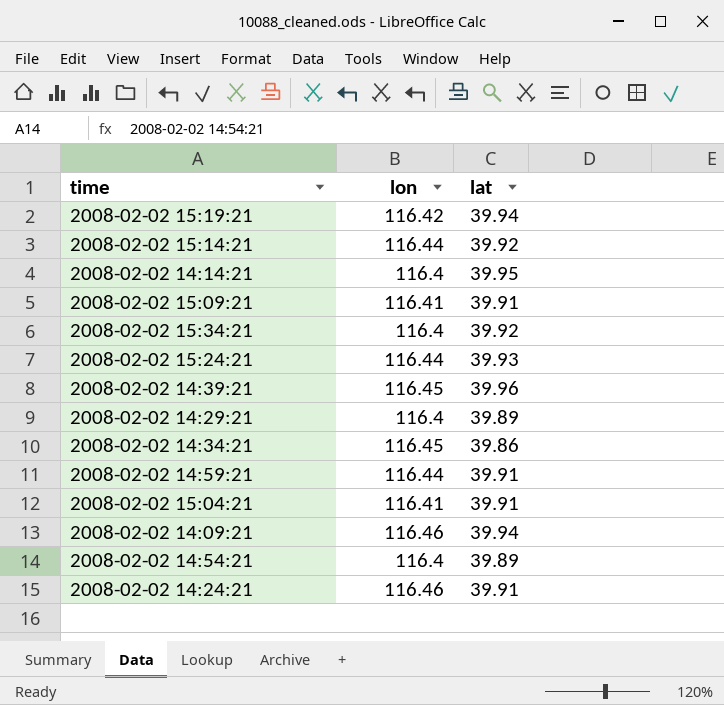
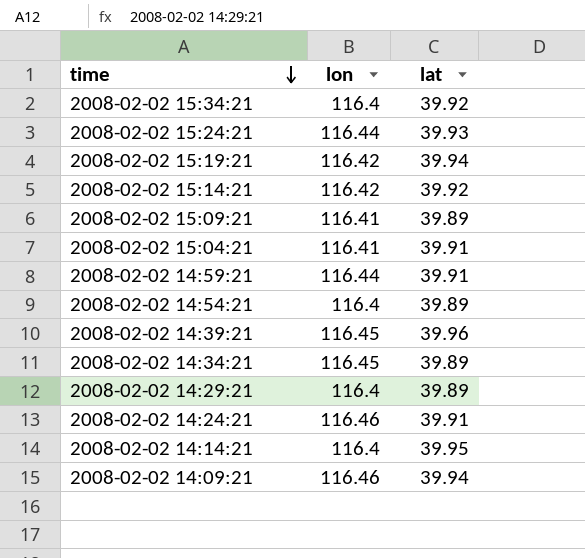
row order: none -> time descending
2008-02-02 15:14:21 | lon: 116.44 -> 116.42
2008-02-02 15:09:21 | lat: 39.91 -> 39.89
2008-02-02 14:34:21 | lat: 39.86 -> 39.89

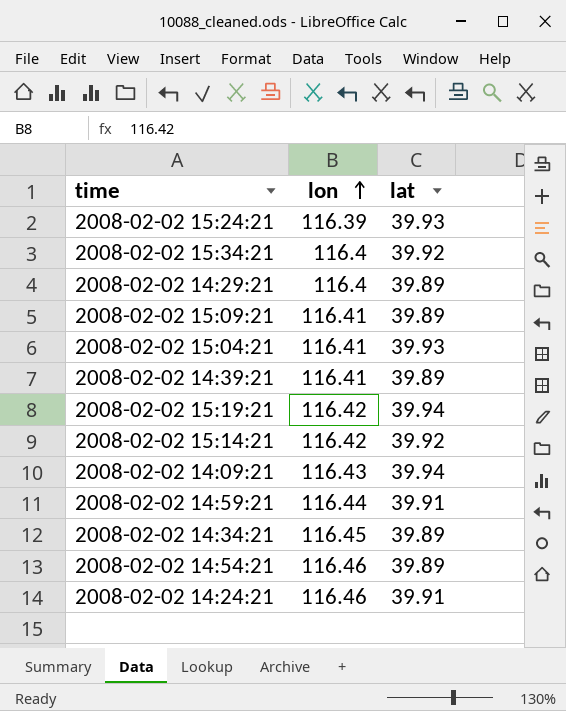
row order: time descending -> lon ascending
row 2008-02-02 14:14:21: 116.4 | 39.95 -> none
2008-02-02 15:24:21 | lon: 116.44 -> 116.39
2008-02-02 15:04:21 | lat: 39.91 -> 39.93
2008-02-02 14:39:21 | lon: 116.45 -> 116.41
2008-02-02 14:39:21 | lat: 39.96 -> 39.89
2008-02-02 14:09:21 | lon: 116.46 -> 116.43
2008-02-02 14:54:21 | lon: 116.4 -> 116.46

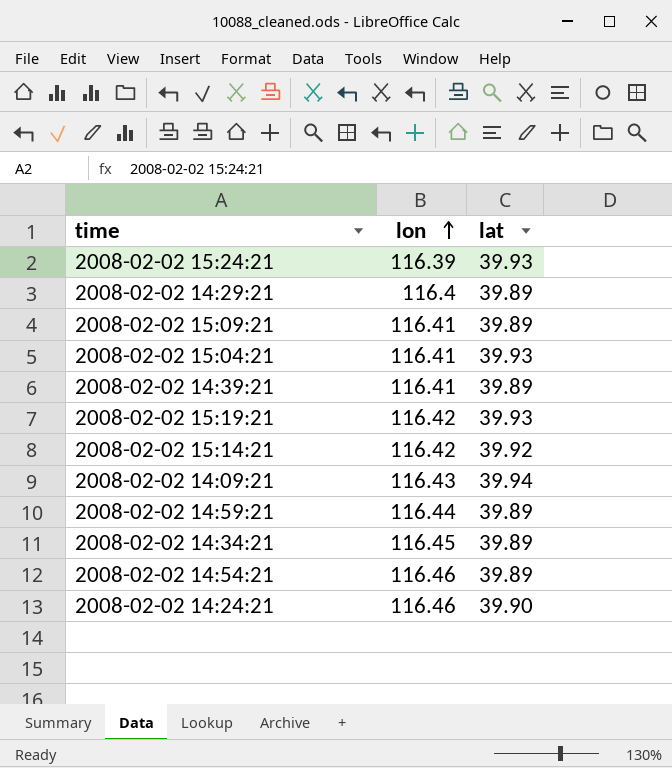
row 2008-02-02 15:34:21: 116.4 | 39.92 -> none
2008-02-02 15:19:21 | lat: 39.94 -> 39.93
2008-02-02 14:59:21 | lat: 39.91 -> 39.89
2008-02-02 14:24:21 | lat: 39.91 -> 39.90

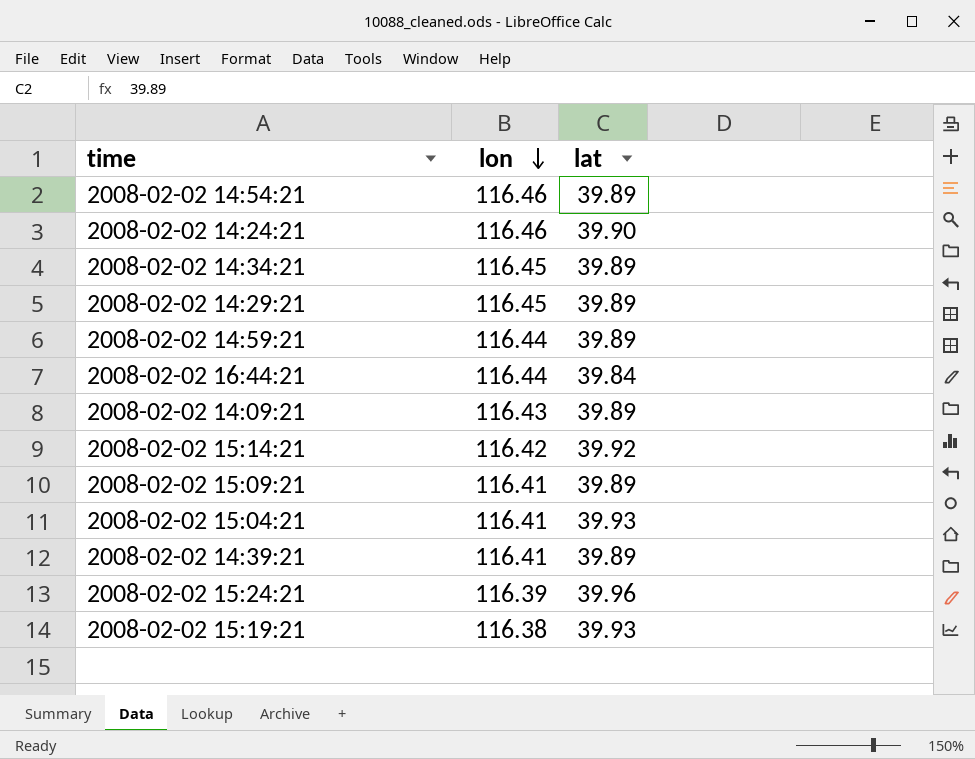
row order: lon ascending -> lon descending
2008-02-02 14:29:21 | lon: 116.4 -> 116.45
row 2008-02-02 16:44:21: none -> 116.44 | 39.84
2008-02-02 14:09:21 | lat: 39.94 -> 39.89
2008-02-02 15:24:21 | lat: 39.93 -> 39.96
2008-02-02 15:19:21 | lon: 116.42 -> 116.38

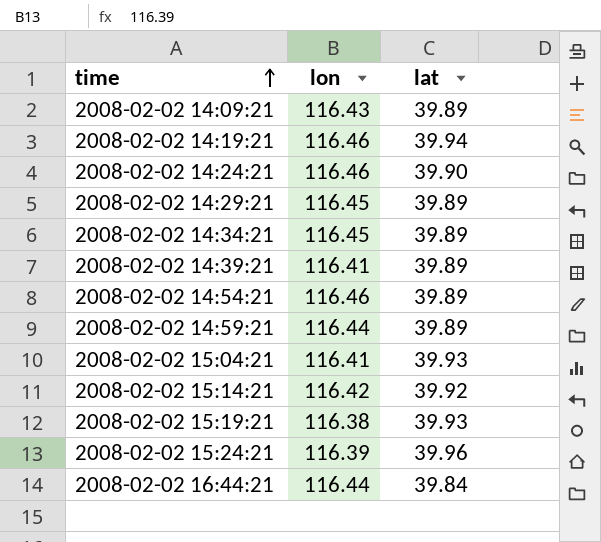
row order: lon descending -> time ascending
row 2008-02-02 15:09:21: 116.41 | 39.89 -> none
row 2008-02-02 14:19:21: none -> 116.46 | 39.94

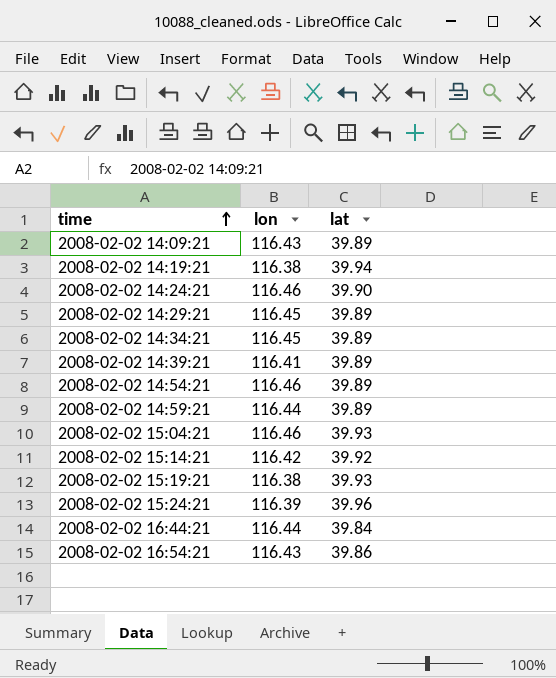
2008-02-02 14:19:21 | lon: 116.46 -> 116.38
2008-02-02 15:04:21 | lon: 116.41 -> 116.46
row 2008-02-02 16:54:21: none -> 116.43 | 39.86

